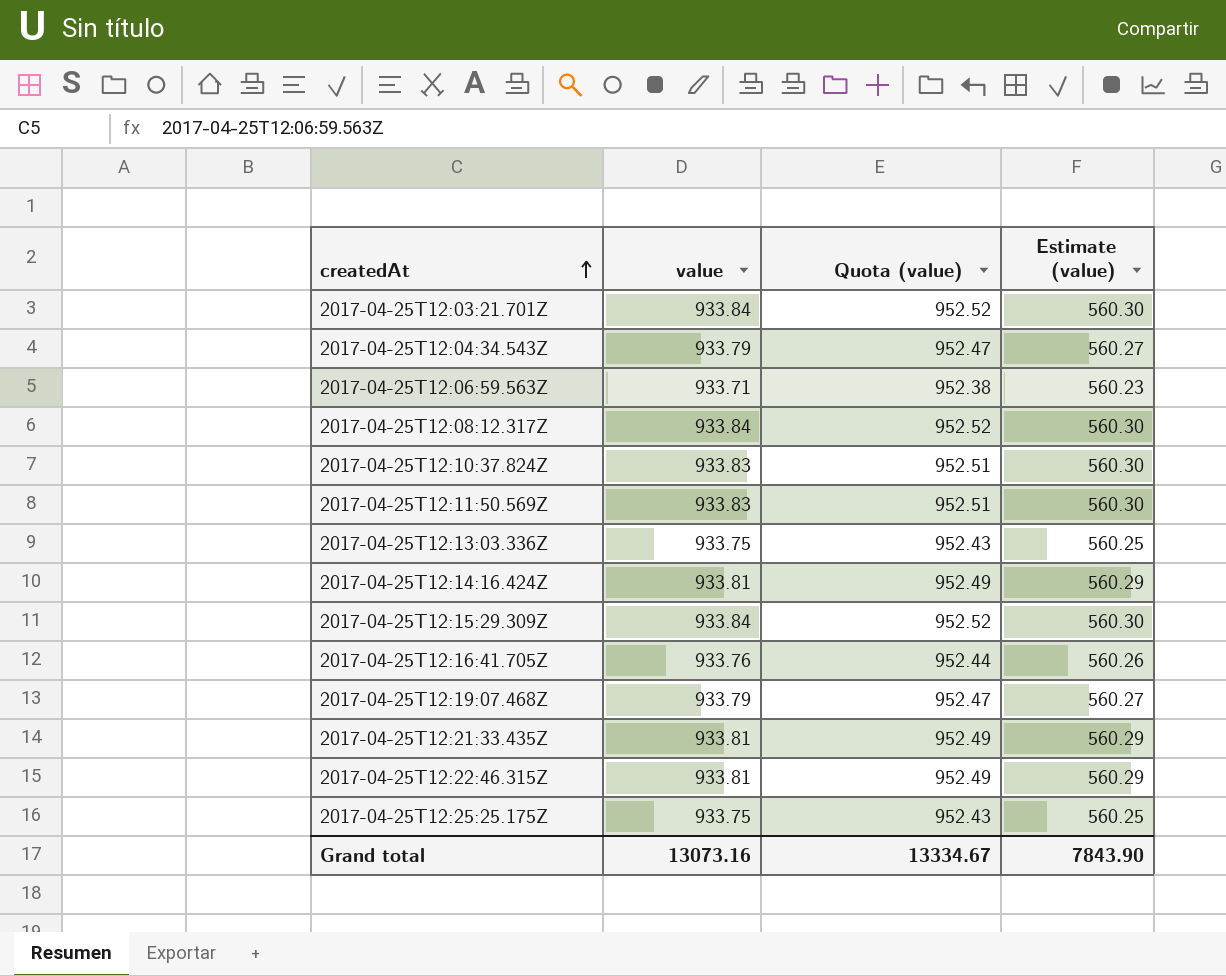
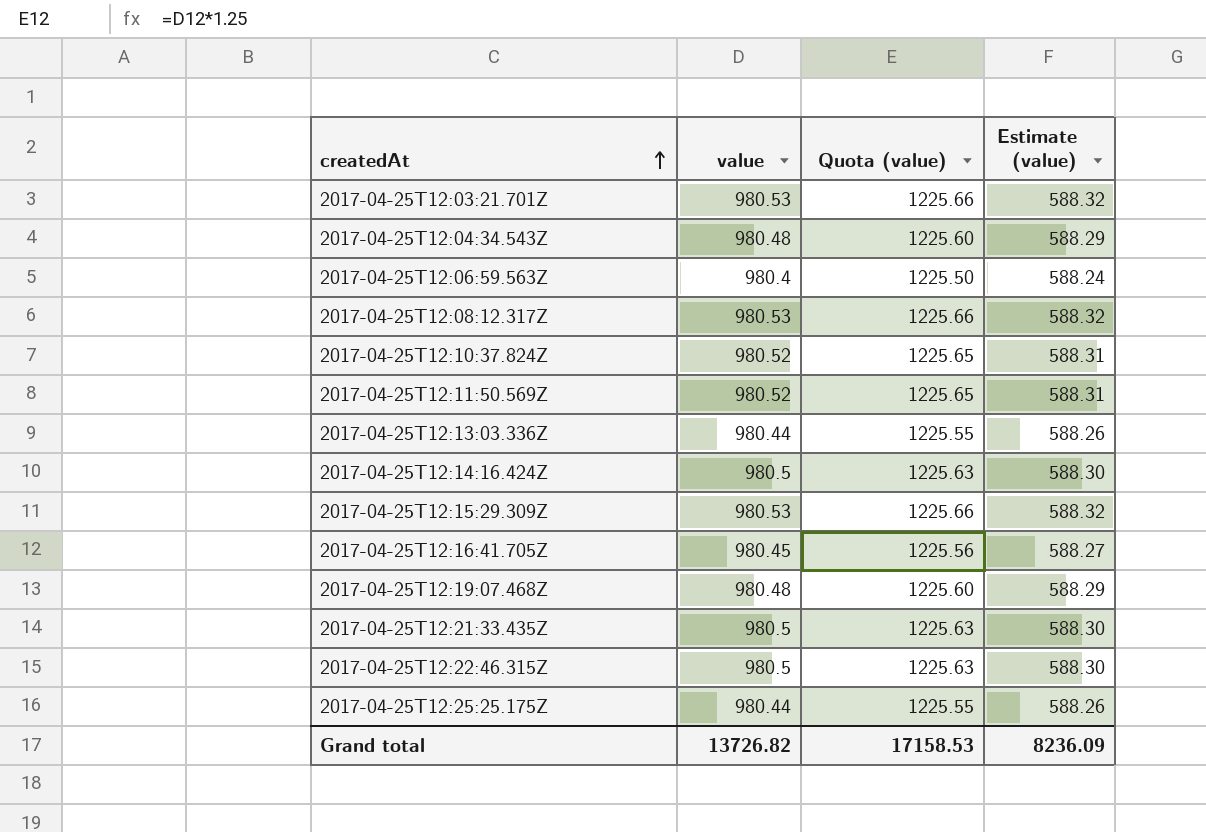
column Quota (value) | formula: [value] * 1.02 -> [value] * 1.25
2017-04-25T12:03:21.701Z | value: 933.84 -> 980.53
2017-04-25T12:03:21.701Z | Estimate (value): 560.30 -> 588.32
2017-04-25T12:04:34.543Z | value: 933.79 -> 980.48
2017-04-25T12:04:34.543Z | Estimate (value): 560.27 -> 588.29
2017-04-25T12:06:59.563Z | value: 933.71 -> 980.4
2017-04-25T12:06:59.563Z | Estimate (value): 560.23 -> 588.24
2017-04-25T12:08:12.317Z | value: 933.84 -> 980.53
2017-04-25T12:08:12.317Z | Estimate (value): 560.30 -> 588.32
2017-04-25T12:10:37.824Z | value: 933.83 -> 980.52
2017-04-25T12:10:37.824Z | Estimate (value): 560.30 -> 588.31
2017-04-25T12:11:50.569Z | value: 933.83 -> 980.52
2017-04-25T12:11:50.569Z | Estimate (value): 560.30 -> 588.31
2017-04-25T12:13:03.336Z | value: 933.75 -> 980.44
2017-04-25T12:13:03.336Z | Estimate (value): 560.25 -> 588.26
2017-04-25T12:14:16.424Z | value: 933.81 -> 980.5
2017-04-25T12:14:16.424Z | Estimate (value): 560.29 -> 588.30
2017-04-25T12:15:29.309Z | value: 933.84 -> 980.53
2017-04-25T12:15:29.309Z | Estimate (value): 560.30 -> 588.32
2017-04-25T12:16:41.705Z | value: 933.76 -> 980.45
2017-04-25T12:16:41.705Z | Estimate (value): 560.26 -> 588.27
2017-04-25T12:19:07.468Z | value: 933.79 -> 980.48
2017-04-25T12:19:07.468Z | Estimate (value): 560.27 -> 588.29
2017-04-25T12:21:33.435Z | value: 933.81 -> 980.5
2017-04-25T12:21:33.435Z | Estimate (value): 560.29 -> 588.30
2017-04-25T12:22:46.315Z | value: 933.81 -> 980.5
2017-04-25T12:22:46.315Z | Estimate (value): 560.29 -> 588.30
2017-04-25T12:25:25.175Z | value: 933.75 -> 980.44
2017-04-25T12:25:25.175Z | Estimate (value): 560.25 -> 588.26
Grand total | value: 13073.16 -> 13726.82
Grand total | Quota (value): 13334.67 -> 17158.53
Grand total | Estimate (value): 7843.90 -> 8236.09

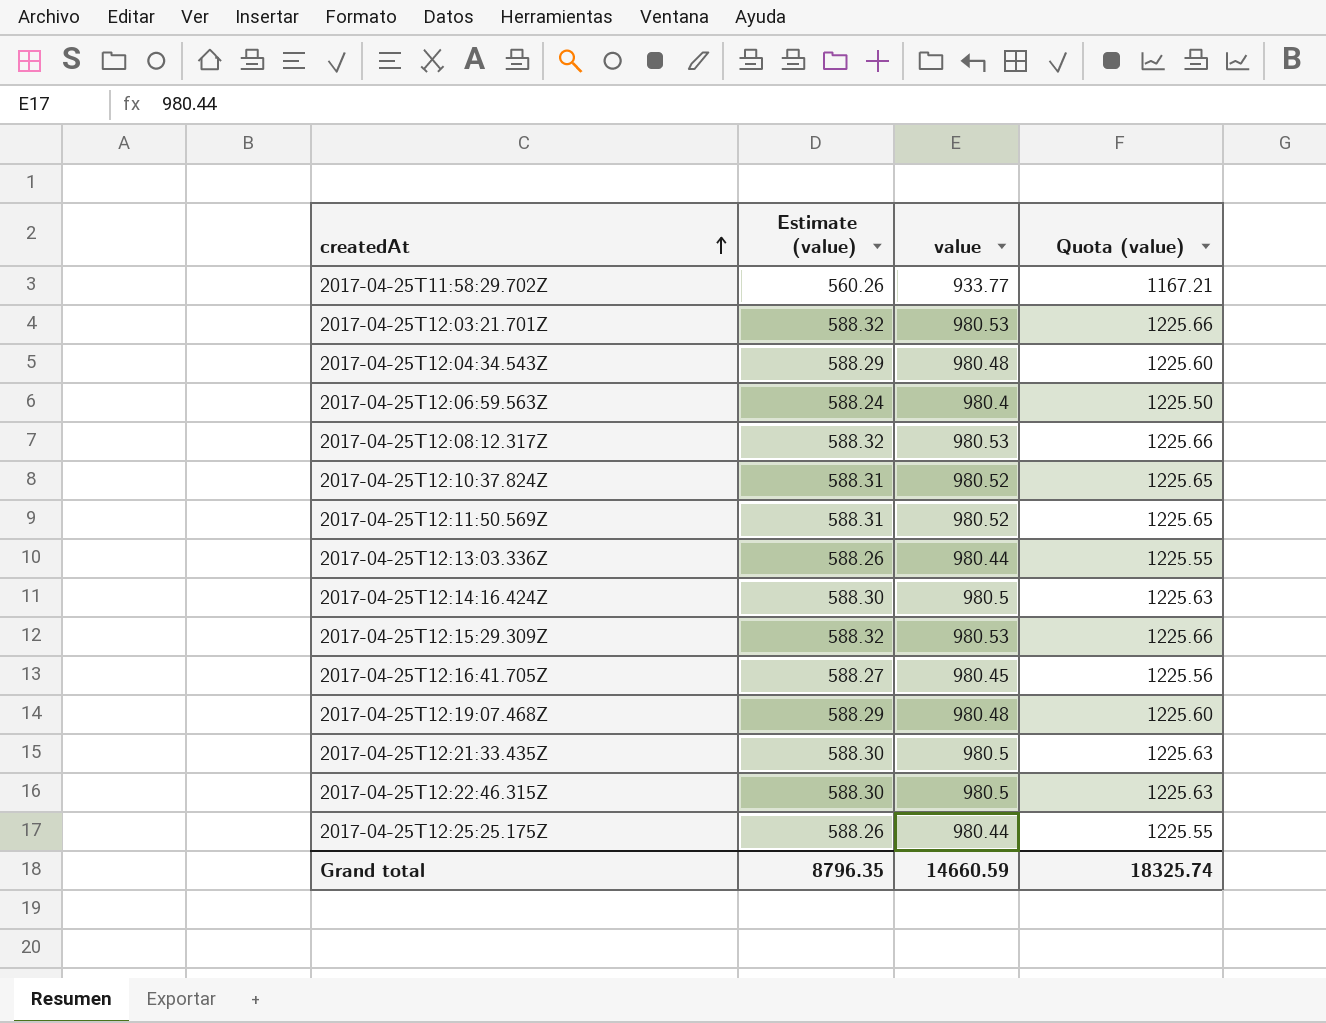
column Estimate (value) | position: 4 -> 2
row 2017-04-25T11:58:29.702Z: none -> 560.26 | 933.77 | 1167.21
Grand total | Estimate (value): 8236.09 -> 8796.35
Grand total | value: 13726.82 -> 14660.59
Grand total | Quota (value): 17158.53 -> 18325.74

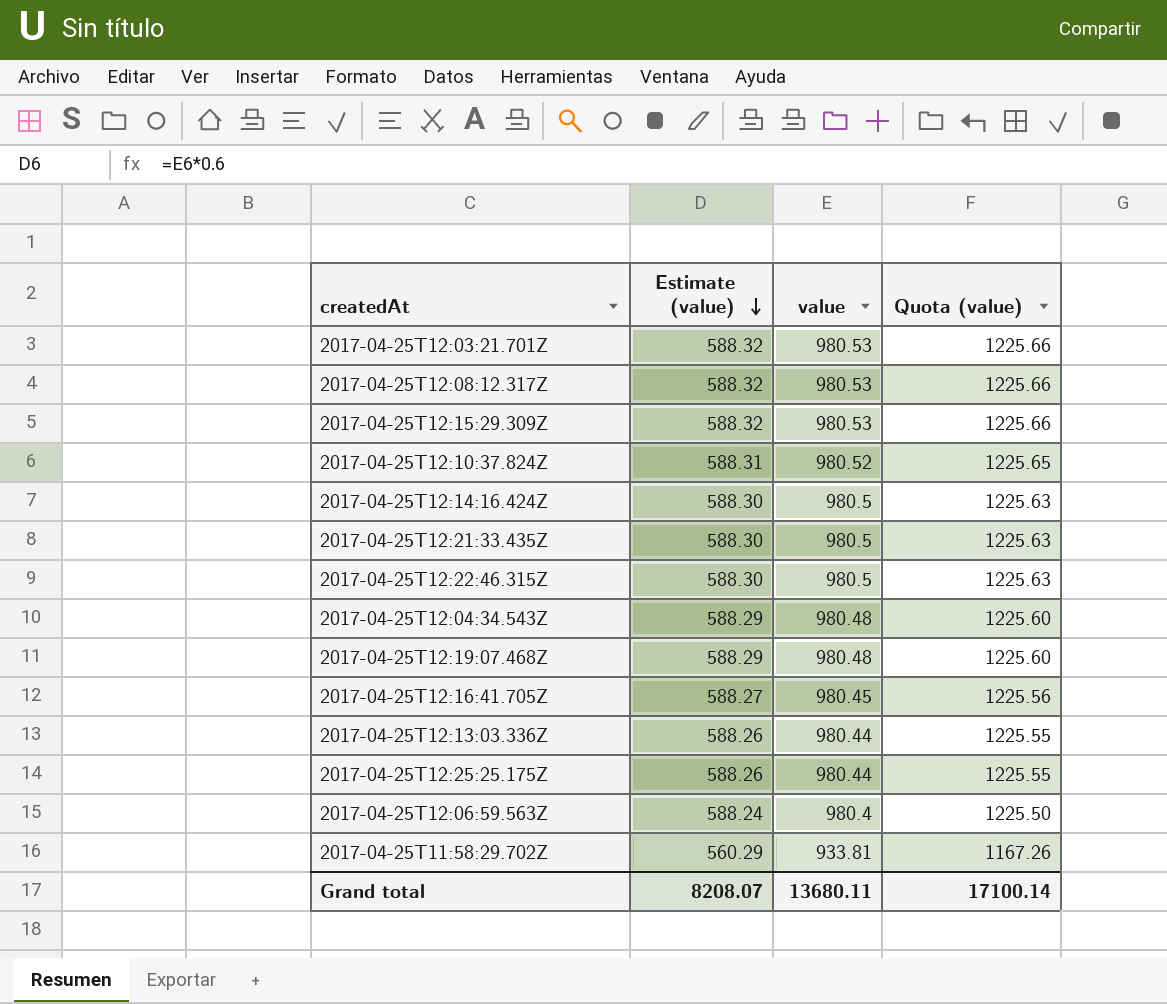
row order: createdAt ascending -> Estimate (value) descending
row 2017-04-25T12:11:50.569Z: 588.31 | 980.52 | 1225.65 -> none
2017-04-25T11:58:29.702Z | Estimate (value): 560.26 -> 560.29
2017-04-25T11:58:29.702Z | value: 933.77 -> 933.81
2017-04-25T11:58:29.702Z | Quota (value): 1167.21 -> 1167.26
Grand total | Estimate (value): 8796.35 -> 8208.07
Grand total | value: 14660.59 -> 13680.11
Grand total | Quota (value): 18325.74 -> 17100.14

